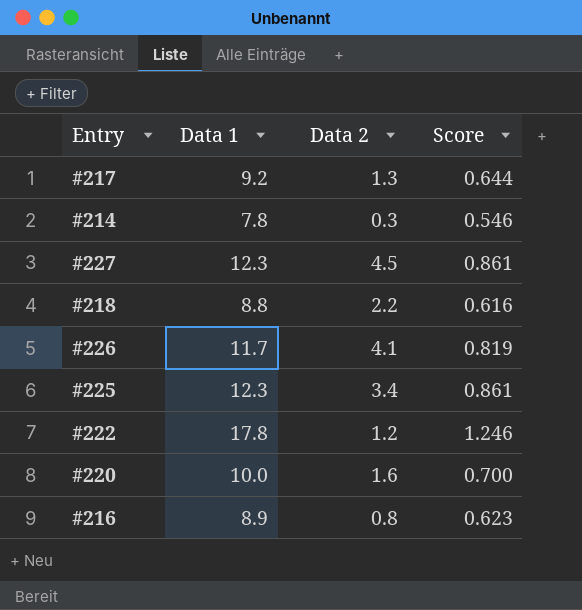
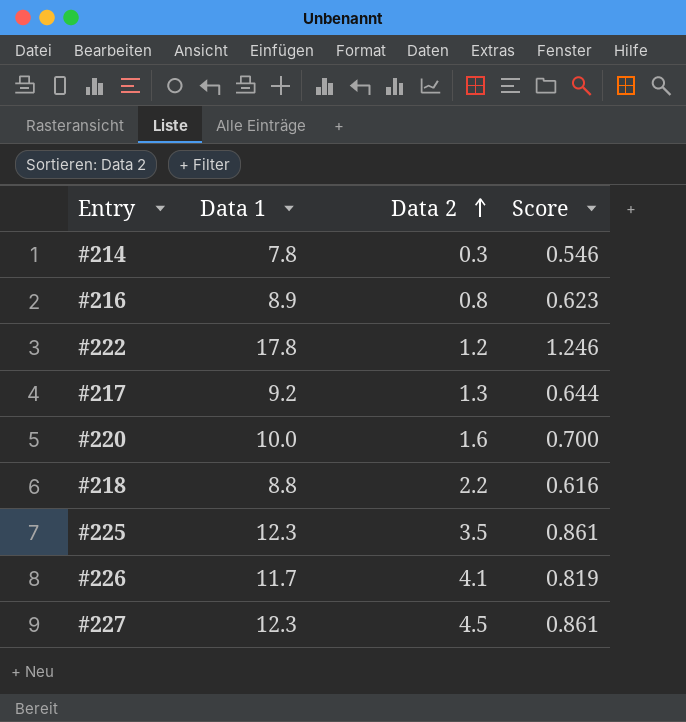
row order: none -> Data 2 ascending
#225 | Data 2: 3.4 -> 3.5

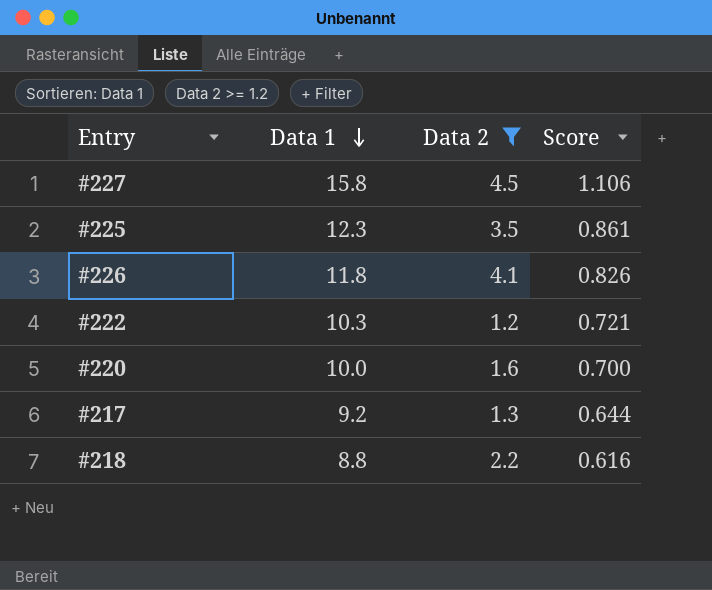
filter: none -> Data 2 >= 1.2
row order: Data 2 ascending -> Data 1 descending
#227 | Data 1: 12.3 -> 15.8
#227 | Score: 0.861 -> 1.106
#226 | Data 1: 11.7 -> 11.8
#226 | Score: 0.819 -> 0.826
#222 | Data 1: 17.8 -> 10.3
#222 | Score: 1.246 -> 0.721

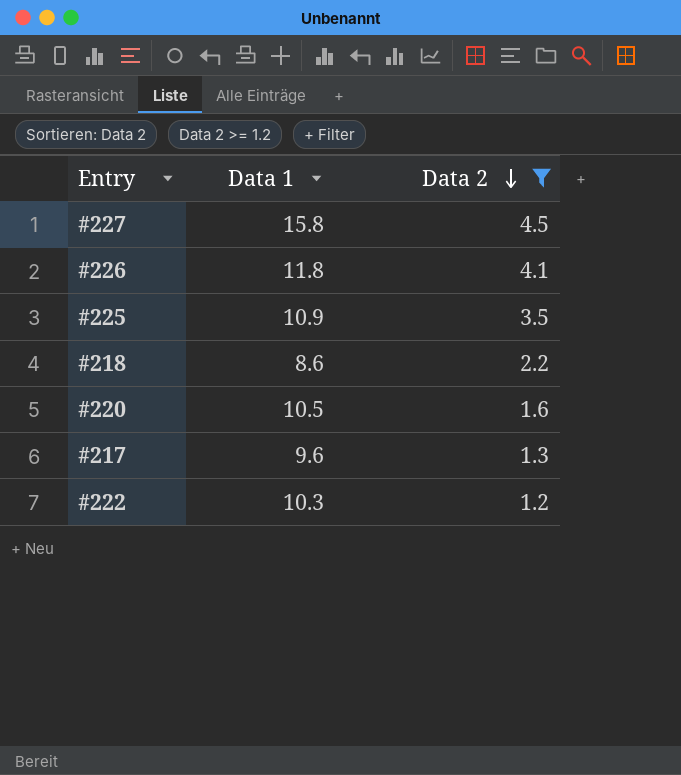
row order: Data 1 descending -> Data 2 descending
column Score | formula: [Data 1] * 0.07 -> none
#225 | Data 1: 12.3 -> 10.9
#218 | Data 1: 8.8 -> 8.6
#220 | Data 1: 10.0 -> 10.5
#217 | Data 1: 9.2 -> 9.6

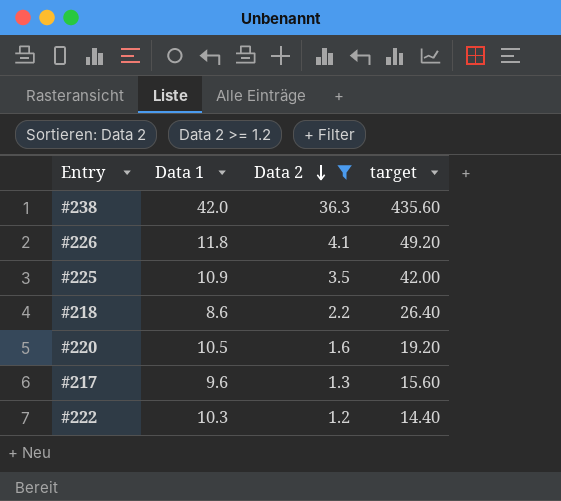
column target | formula: none -> [Data 2] * 12
row #227: 15.8 | 4.5 -> none
row #238: none -> 42.0 | 36.3 | 435.60

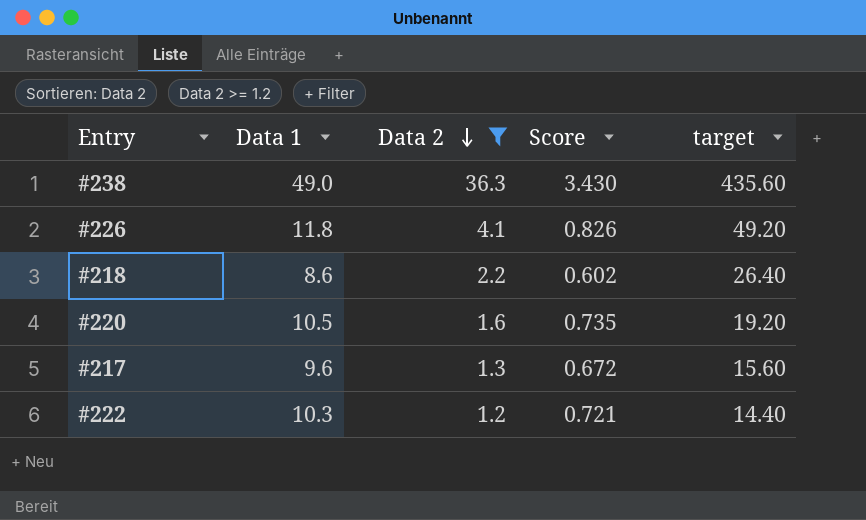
column Score | formula: none -> [Data 1] * 0.07
row #225: 10.9 | 3.5 | 42.00 -> none
#238 | Data 1: 42.0 -> 49.0

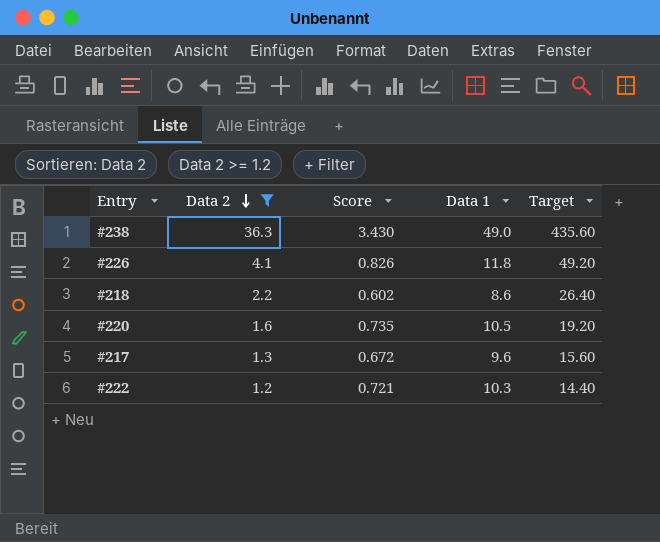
column Data 1 | position: 2 -> 4
column name: target -> Target

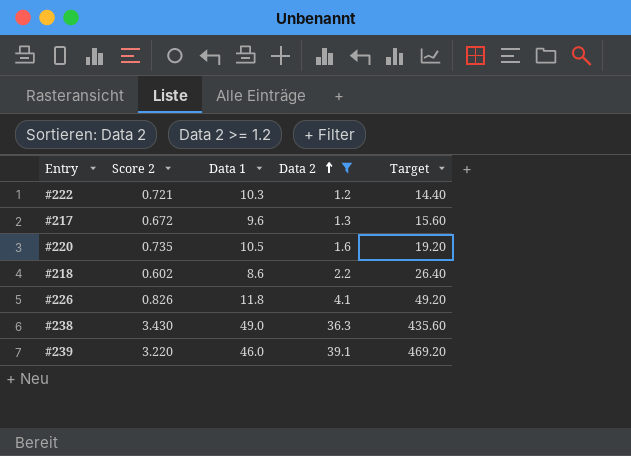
row order: Data 2 descending -> Data 2 ascending
column name: Score -> Score 2
column Data 2 | position: 2 -> 4
row #239: none -> 3.220 | 46.0 | 39.1 | 469.20

